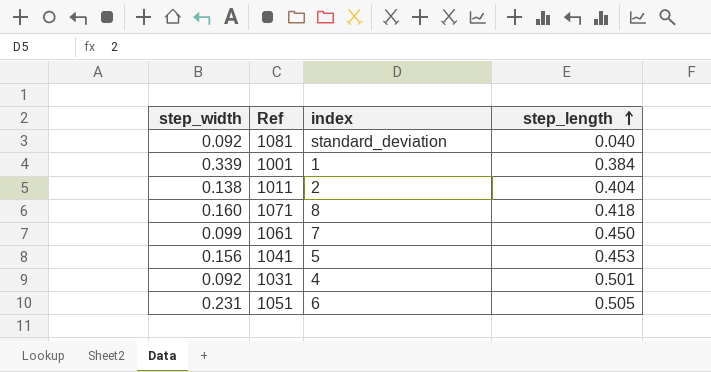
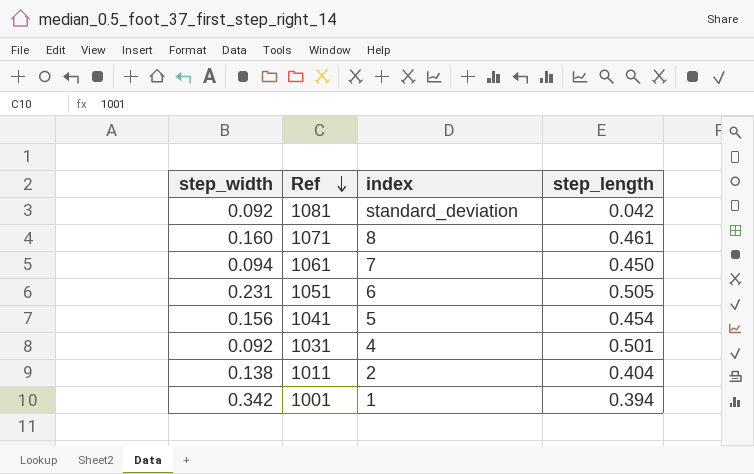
row order: step_length ascending -> Ref descending
1081 | step_length: 0.040 -> 0.042
1071 | step_length: 0.418 -> 0.461
1061 | step_width: 0.099 -> 0.094
1041 | step_length: 0.453 -> 0.454
1001 | step_width: 0.339 -> 0.342
1001 | step_length: 0.384 -> 0.394

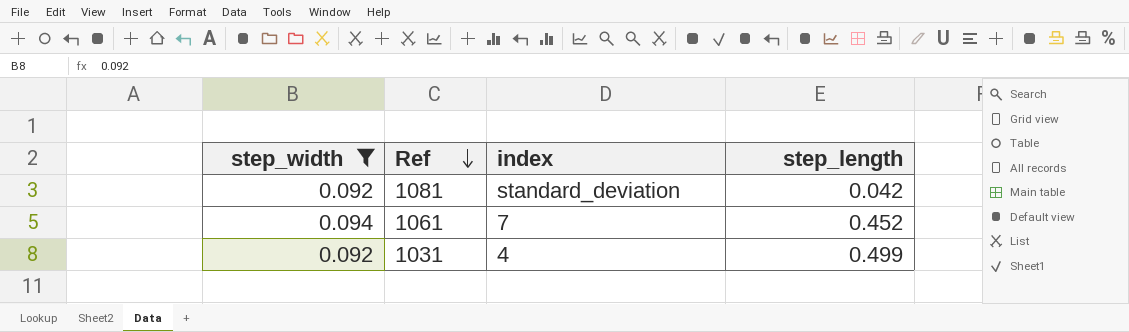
filter: none -> step_width <= 0.094
1061 | step_length: 0.450 -> 0.452
1031 | step_length: 0.501 -> 0.499

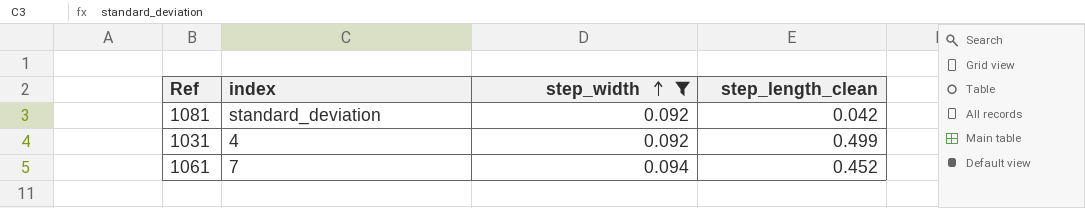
row order: Ref descending -> step_width ascending
column step_width | position: 1 -> 3
column name: step_length -> step_length_clean

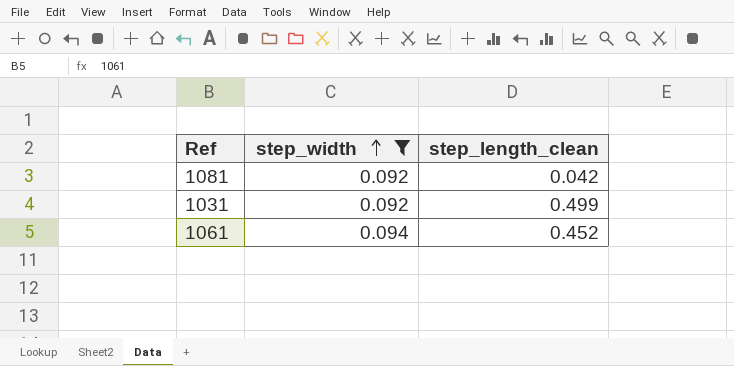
column index | position: 2 -> none

